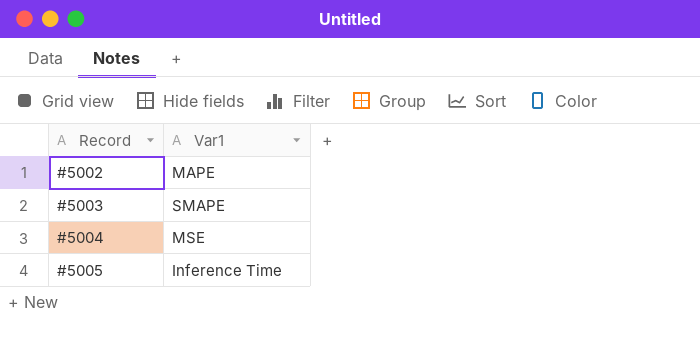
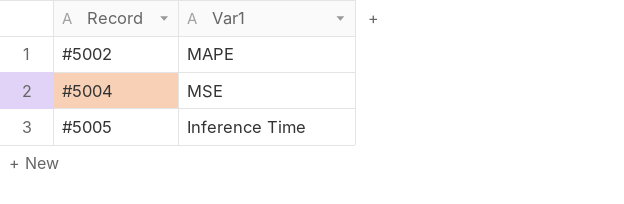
row #5003: SMAPE -> none

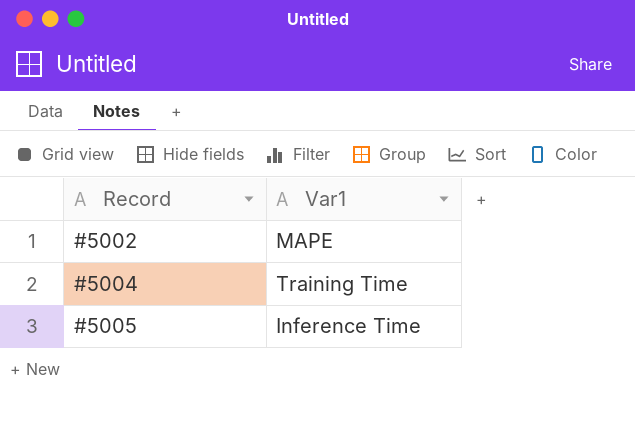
#5004 | Var1: MSE -> Training Time

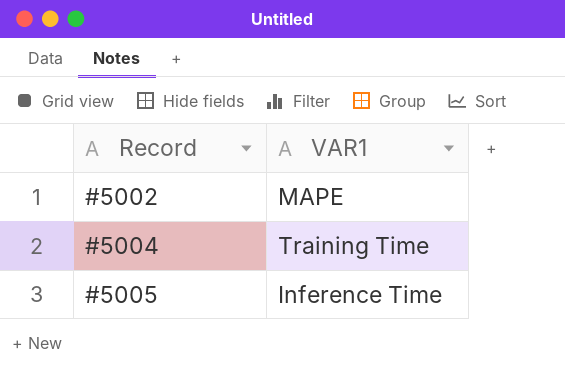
column name: Var1 -> VAR1

